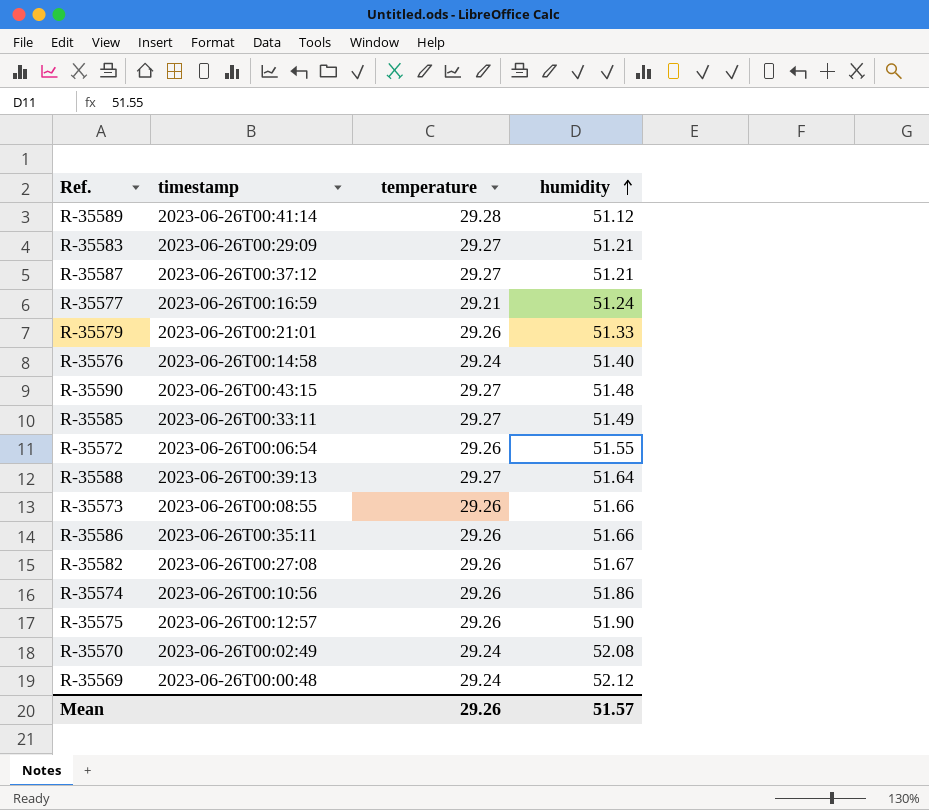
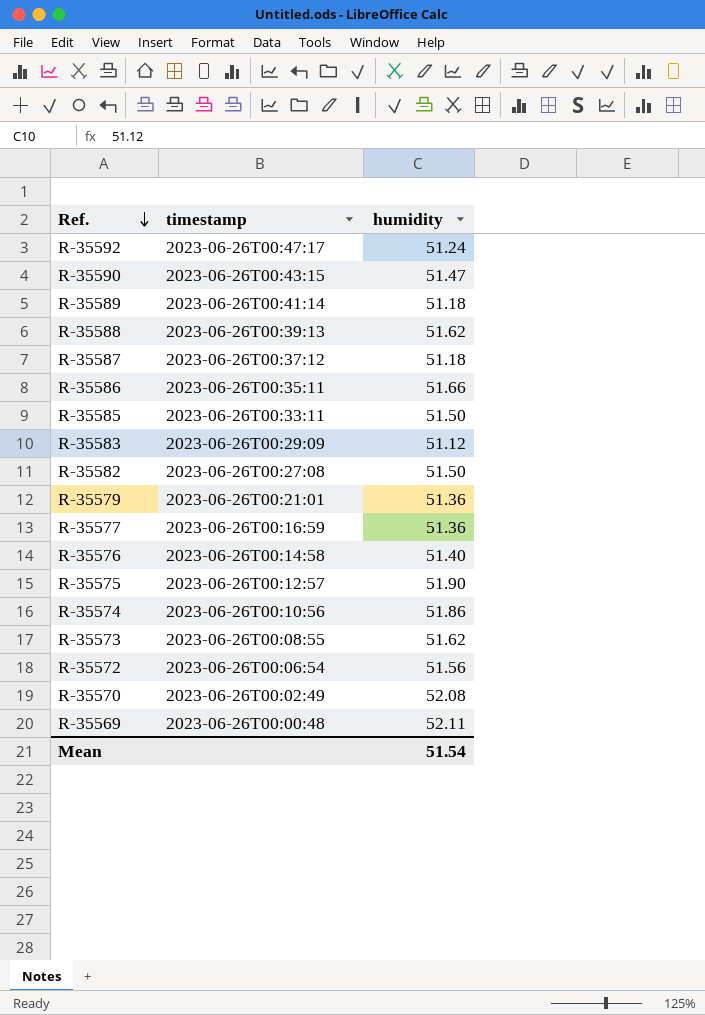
row order: humidity ascending -> Ref. descending
column temperature | position: 3 -> none
row R-35592: none -> 2023-06-26T00:47:17 | 51.24
R-35590 | humidity: 51.48 -> 51.47
R-35589 | humidity: 51.12 -> 51.18
R-35588 | humidity: 51.64 -> 51.62
R-35587 | humidity: 51.21 -> 51.18
R-35585 | humidity: 51.49 -> 51.50
R-35583 | humidity: 51.21 -> 51.12
R-35582 | humidity: 51.67 -> 51.50
R-35579 | humidity: 51.33 -> 51.36
R-35577 | humidity: 51.24 -> 51.36
R-35573 | humidity: 51.66 -> 51.62
R-35572 | humidity: 51.55 -> 51.56
R-35569 | humidity: 52.12 -> 52.11
Mean | humidity: 51.57 -> 51.54

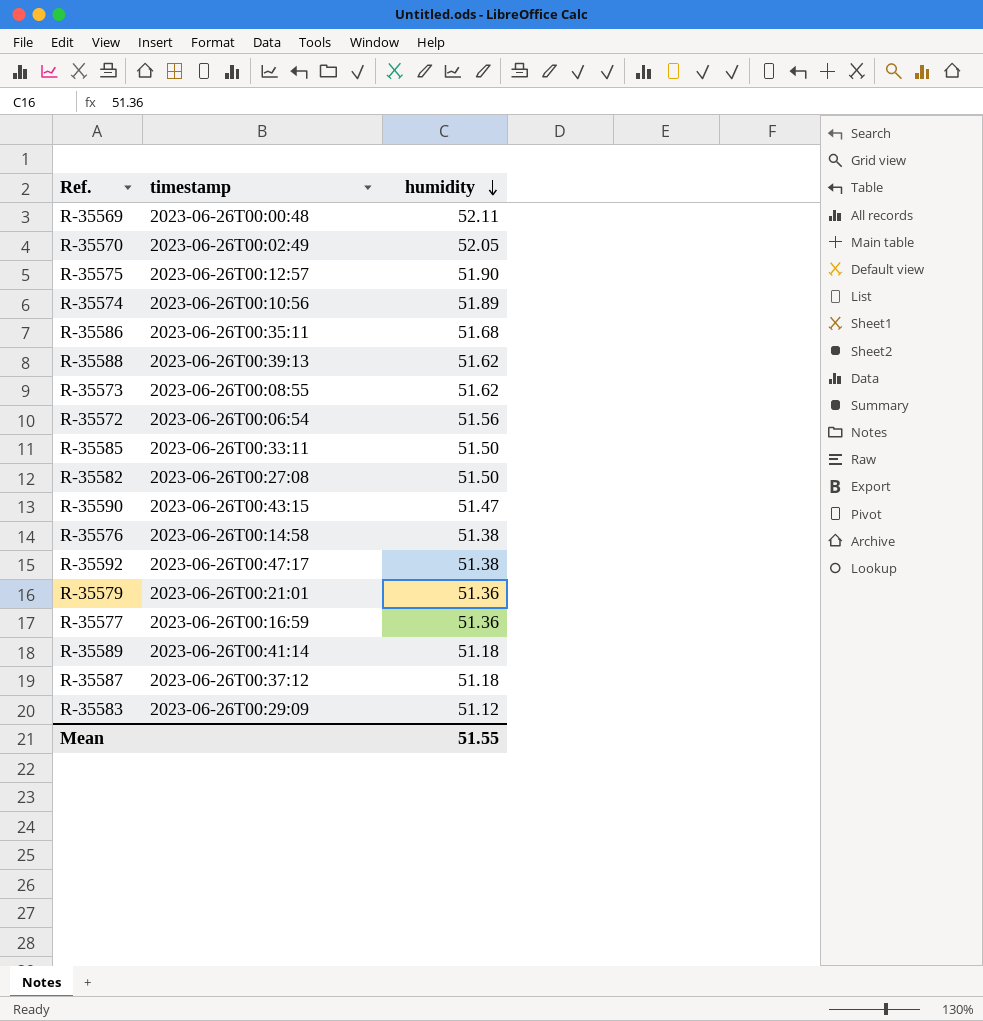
row order: Ref. descending -> humidity descending
R-35570 | humidity: 52.08 -> 52.05
R-35574 | humidity: 51.86 -> 51.89
R-35586 | humidity: 51.66 -> 51.68
R-35576 | humidity: 51.40 -> 51.38
R-35592 | humidity: 51.24 -> 51.38
Mean | humidity: 51.54 -> 51.55

